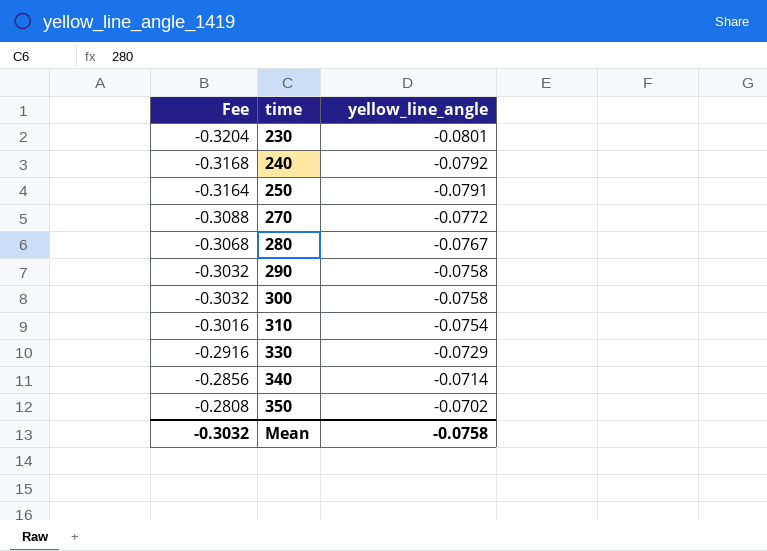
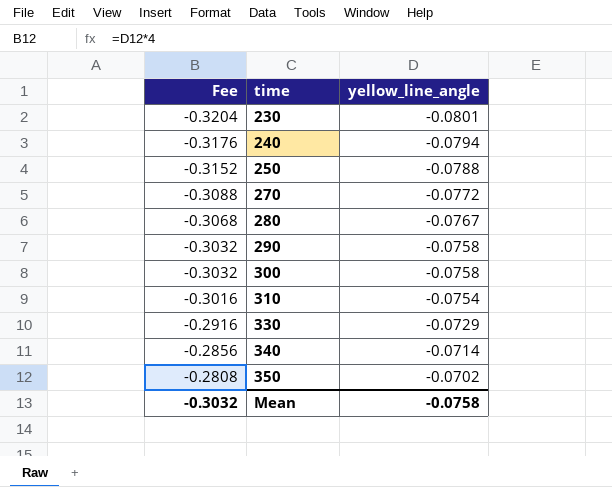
240 | Fee: -0.3168 -> -0.3176
240 | yellow_line_angle: -0.0792 -> -0.0794
250 | Fee: -0.3164 -> -0.3152
250 | yellow_line_angle: -0.0791 -> -0.0788

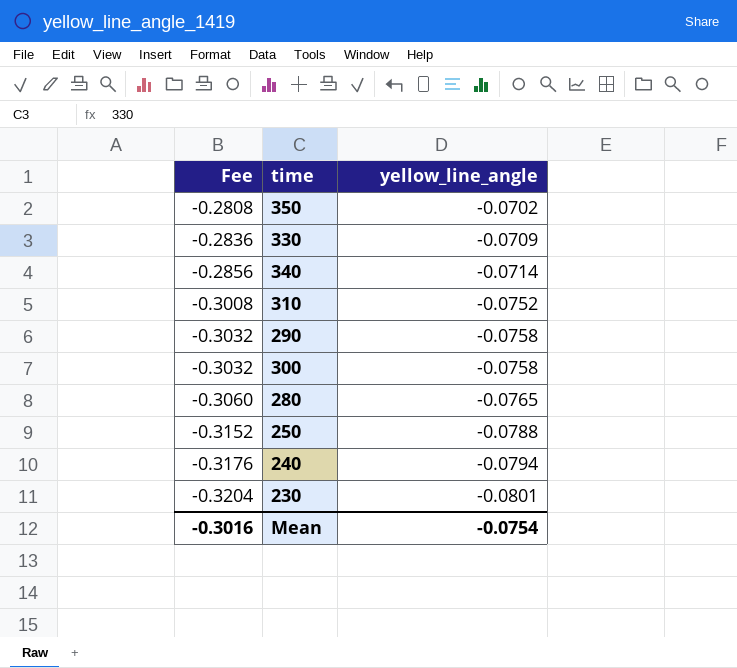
row order: Fee ascending -> Fee descending
row 270: -0.3088 | -0.0772 -> none
330 | Fee: -0.2916 -> -0.2836
330 | yellow_line_angle: -0.0729 -> -0.0709
310 | Fee: -0.3016 -> -0.3008
310 | yellow_line_angle: -0.0754 -> -0.0752
280 | Fee: -0.3068 -> -0.3060
280 | yellow_line_angle: -0.0767 -> -0.0765
Mean | Fee: -0.3032 -> -0.3016
Mean | yellow_line_angle: -0.0758 -> -0.0754

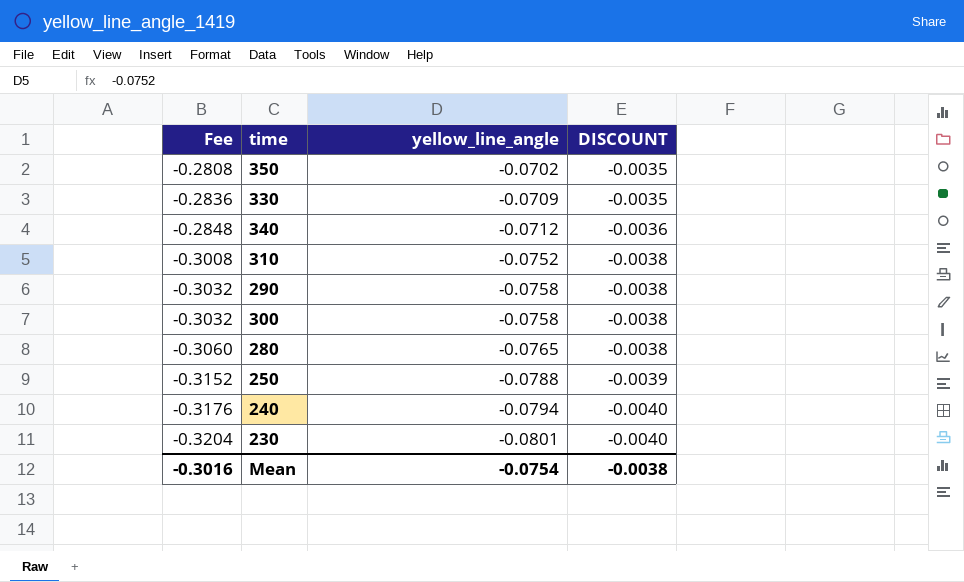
column DISCOUNT | formula: none -> [yellow_line_angle] * 0.05
340 | Fee: -0.2856 -> -0.2848
340 | yellow_line_angle: -0.0714 -> -0.0712

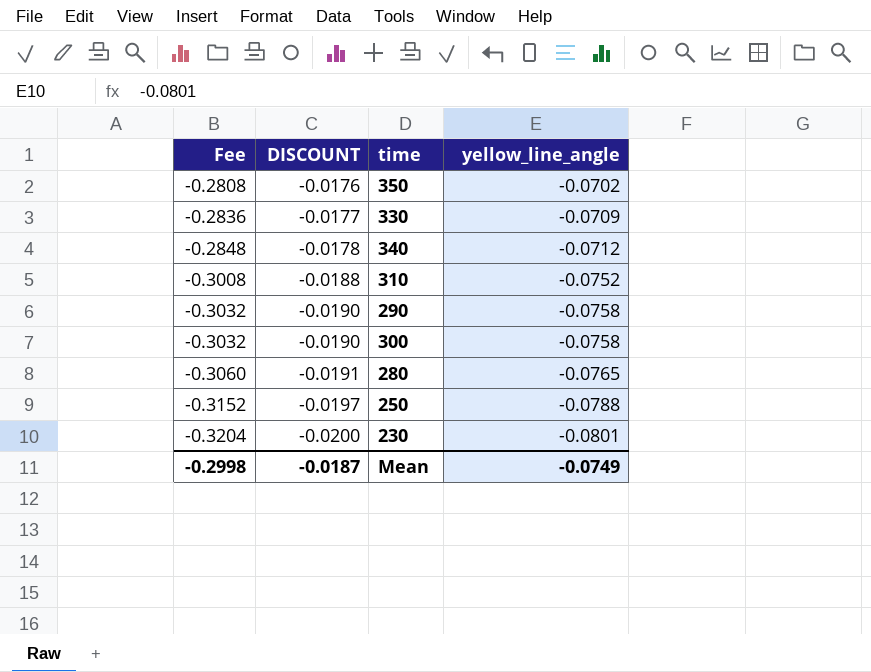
column DISCOUNT | formula: [yellow_line_angle] * 0.05 -> [yellow_line_angle] * 0.25
column DISCOUNT | position: 4 -> 2
row 240: -0.3176 | -0.0794 | -0.0040 -> none
Mean | Fee: -0.3016 -> -0.2998
Mean | DISCOUNT: -0.0038 -> -0.0187
Mean | yellow_line_angle: -0.0754 -> -0.0749

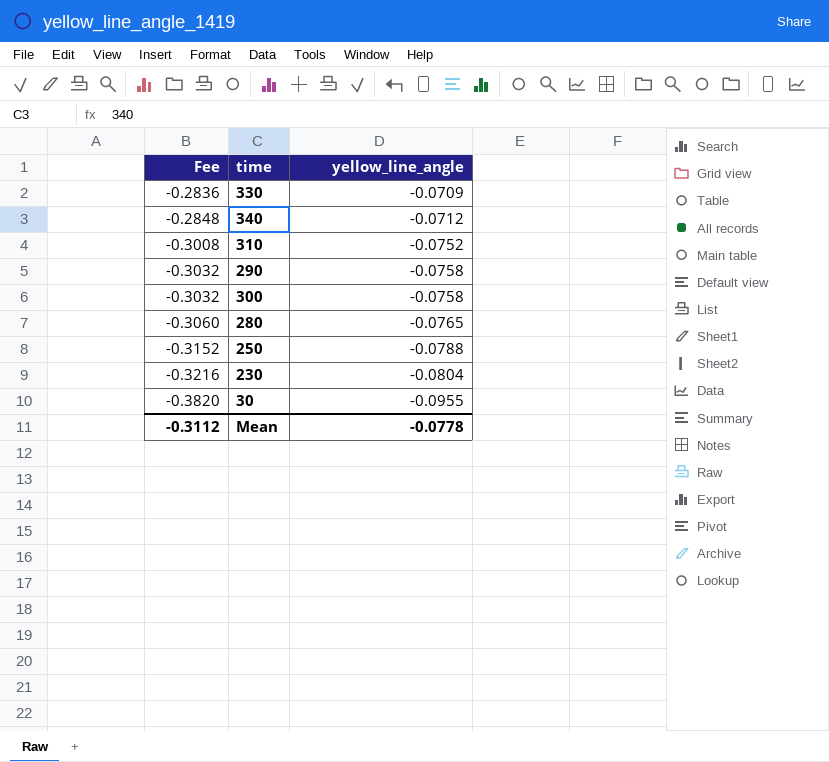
column DISCOUNT | formula: [yellow_line_angle] * 0.25 -> none
row 350: -0.2808 | -0.0176 | -0.0702 -> none
230 | Fee: -0.3204 -> -0.3216
230 | yellow_line_angle: -0.0801 -> -0.0804
row 30: none -> -0.3820 | -0.0955
Mean | Fee: -0.2998 -> -0.3112
Mean | yellow_line_angle: -0.0749 -> -0.0778

